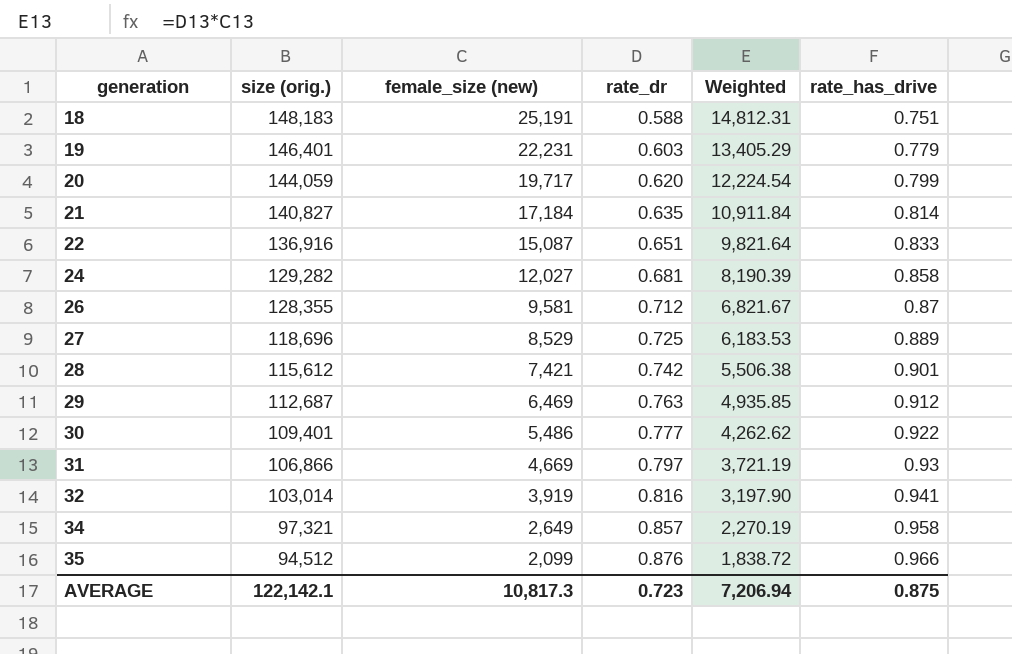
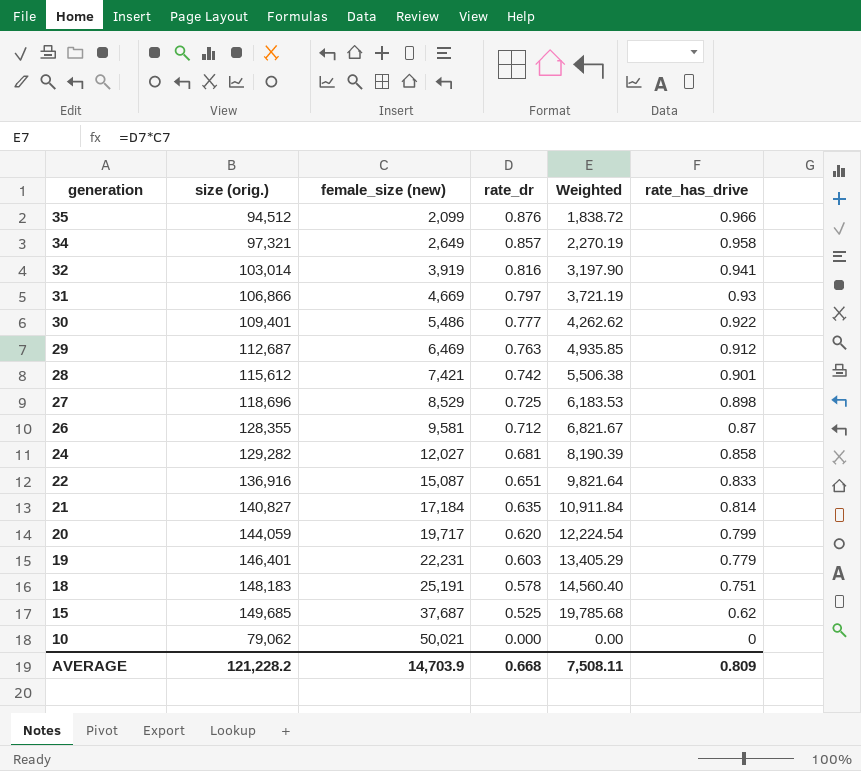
row order: generation ascending -> generation descending
27 | rate_has_drive: 0.889 -> 0.898
18 | rate_dr: 0.588 -> 0.578
18 | Weighted: 14,812.31 -> 14,560.40
row 15: none -> 149,685 | 37,687 | 0.525 | 19,785.68 | 0.62
row 10: none -> 79,062 | 50,021 | 0.000 | 0.00 | 0
AVERAGE | size (orig.): 122,142.1 -> 121,228.2
AVERAGE | female_size (new): 10,817.3 -> 14,703.9
AVERAGE | rate_dr: 0.723 -> 0.668
AVERAGE | Weighted: 7,206.94 -> 7,508.11
AVERAGE | rate_has_drive: 0.875 -> 0.809

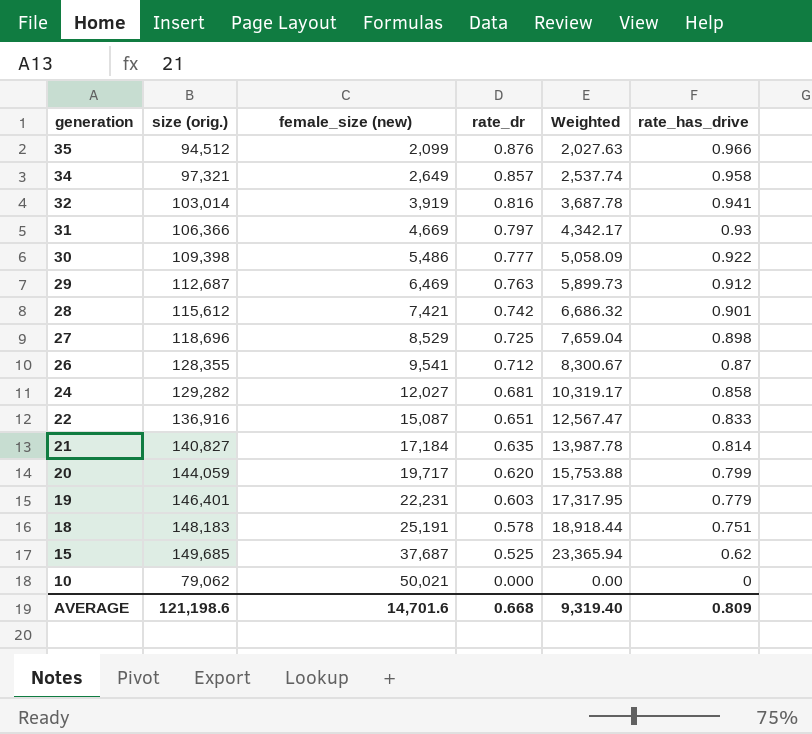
column Weighted | formula: [female_size (new)] * [rate_dr] -> [female_size (new)] * [rate_has_drive]
31 | size (orig.): 106,866 -> 106,366
30 | size (orig.): 109,401 -> 109,398
26 | female_size (new): 9,581 -> 9,541
AVERAGE | size (orig.): 121,228.2 -> 121,198.6
AVERAGE | female_size (new): 14,703.9 -> 14,701.6
AVERAGE | Weighted: 7,508.11 -> 9,319.40

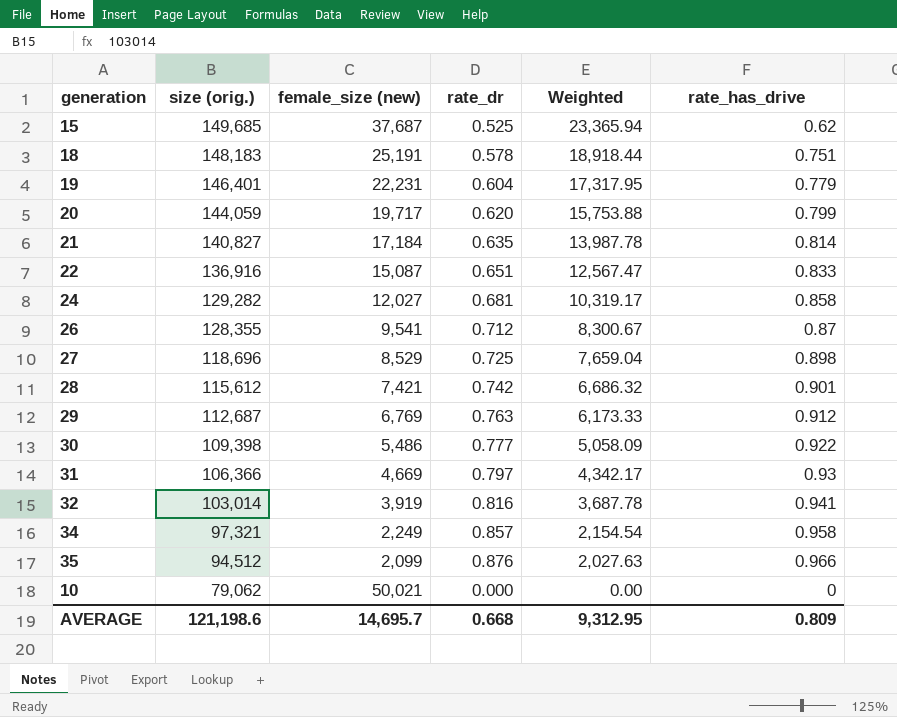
row order: generation descending -> size (orig.) descending
19 | rate_dr: 0.603 -> 0.604
29 | female_size (new): 6,469 -> 6,769
29 | Weighted: 5,899.73 -> 6,173.33
34 | female_size (new): 2,649 -> 2,249
34 | Weighted: 2,537.74 -> 2,154.54
AVERAGE | female_size (new): 14,701.6 -> 14,695.7
AVERAGE | Weighted: 9,319.40 -> 9,312.95

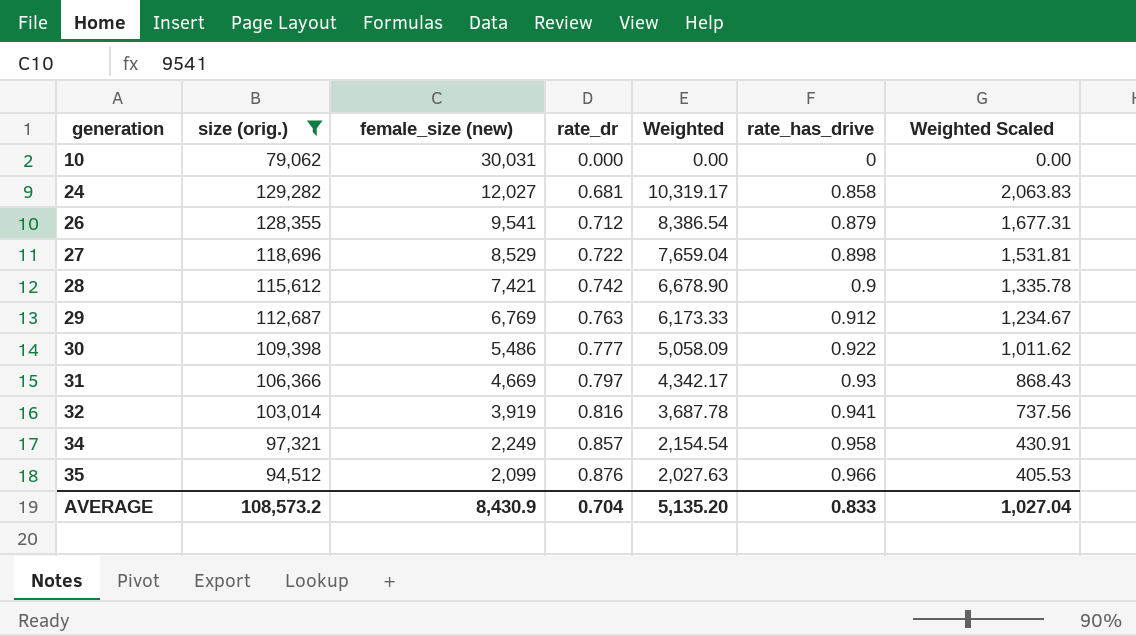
filter: none -> size (orig.) <= 129,282
row order: size (orig.) descending -> generation ascending
column Weighted Scaled | formula: none -> [Weighted] * 0.2
10 | female_size (new): 50,021 -> 30,031
26 | Weighted: 8,300.67 -> 8,386.54
26 | rate_has_drive: 0.87 -> 0.879
27 | rate_dr: 0.725 -> 0.722
28 | Weighted: 6,686.32 -> 6,678.90
28 | rate_has_drive: 0.901 -> 0.9
AVERAGE | size (orig.): 121,198.6 -> 108,573.2
AVERAGE | female_size (new): 14,695.7 -> 8,430.9
AVERAGE | rate_dr: 0.668 -> 0.704
AVERAGE | Weighted: 9,312.95 -> 5,135.20
AVERAGE | rate_has_drive: 0.809 -> 0.833

